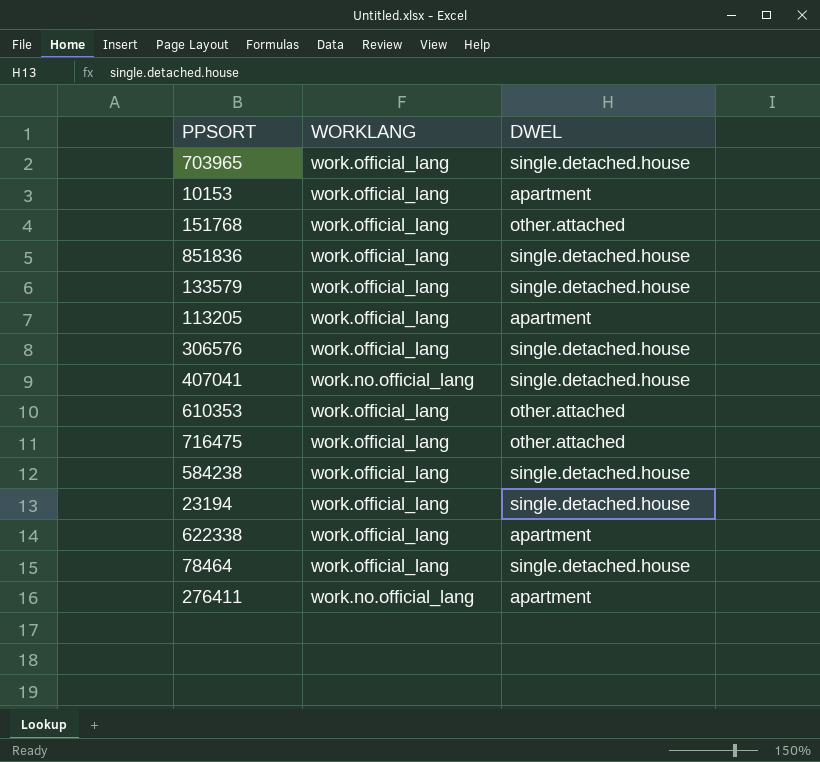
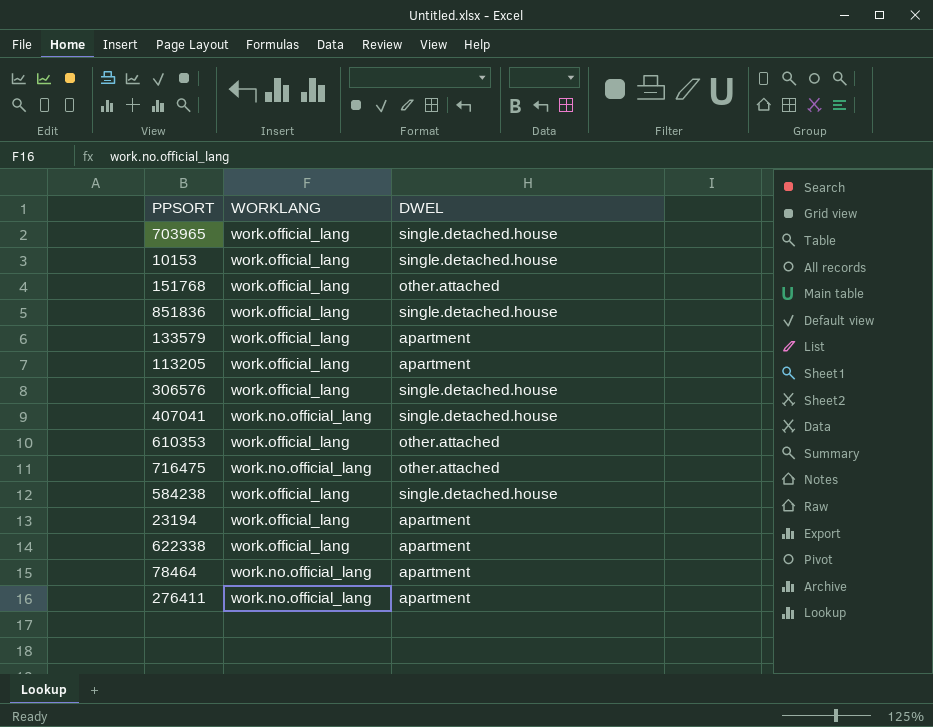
10153 | DWEL: apartment -> single.detached.house
133579 | DWEL: single.detached.house -> apartment
716475 | WORKLANG: work.official_lang -> work.no.official_lang
23194 | DWEL: single.detached.house -> apartment
78464 | WORKLANG: work.official_lang -> work.no.official_lang
78464 | DWEL: single.detached.house -> apartment

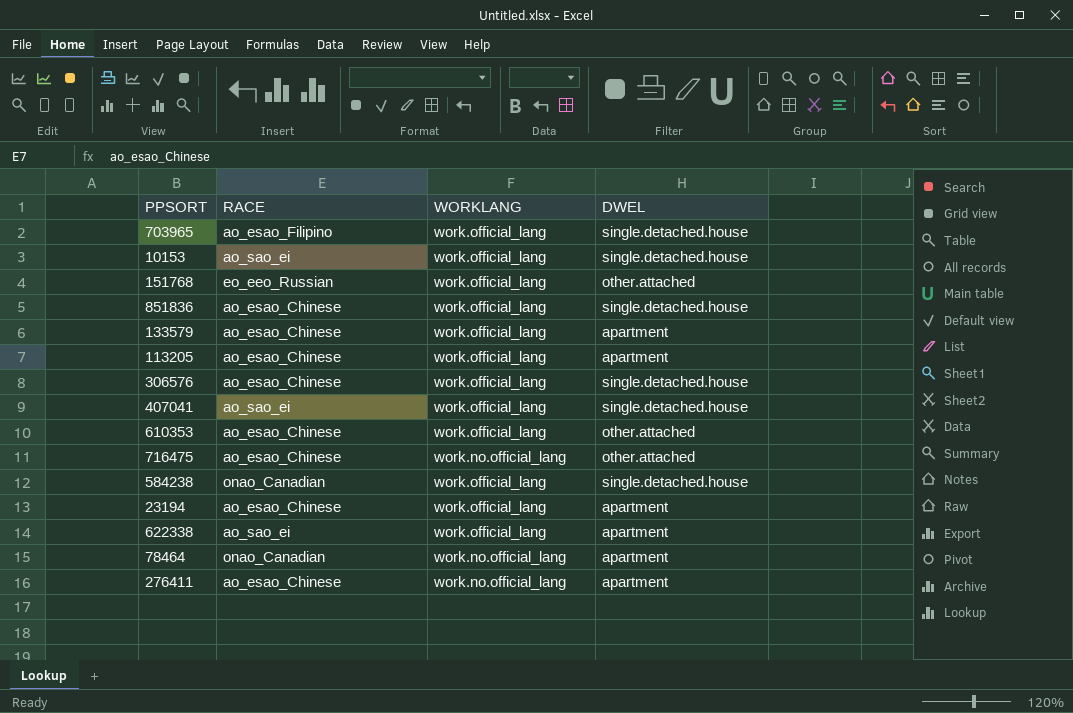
column RACE | position: none -> 2
407041 | WORKLANG: work.no.official_lang -> work.official_lang

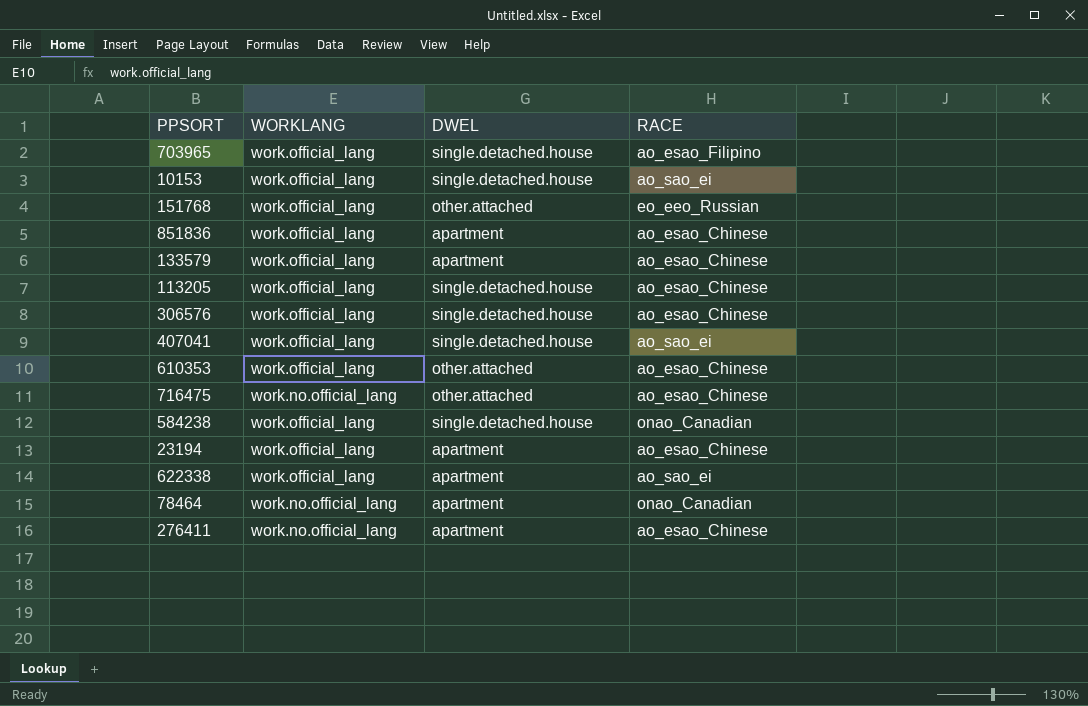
column RACE | position: 2 -> 4
851836 | DWEL: single.detached.house -> apartment
113205 | DWEL: apartment -> single.detached.house

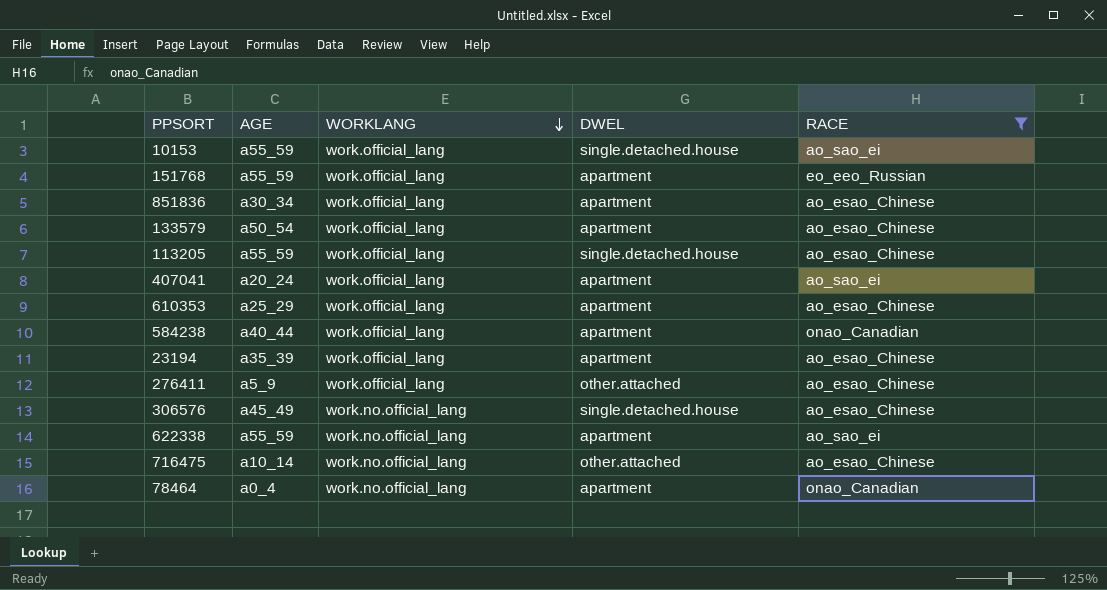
filter: none -> RACE != ao_esao_Filipino
row order: none -> WORKLANG descending
column AGE | position: none -> 2
151768 | DWEL: other.attached -> apartment
407041 | DWEL: single.detached.house -> apartment
610353 | DWEL: other.attached -> apartment
584238 | DWEL: single.detached.house -> apartment
276411 | WORKLANG: work.no.official_lang -> work.official_lang
276411 | DWEL: apartment -> other.attached
306576 | WORKLANG: work.official_lang -> work.no.official_lang
622338 | WORKLANG: work.official_lang -> work.no.official_lang

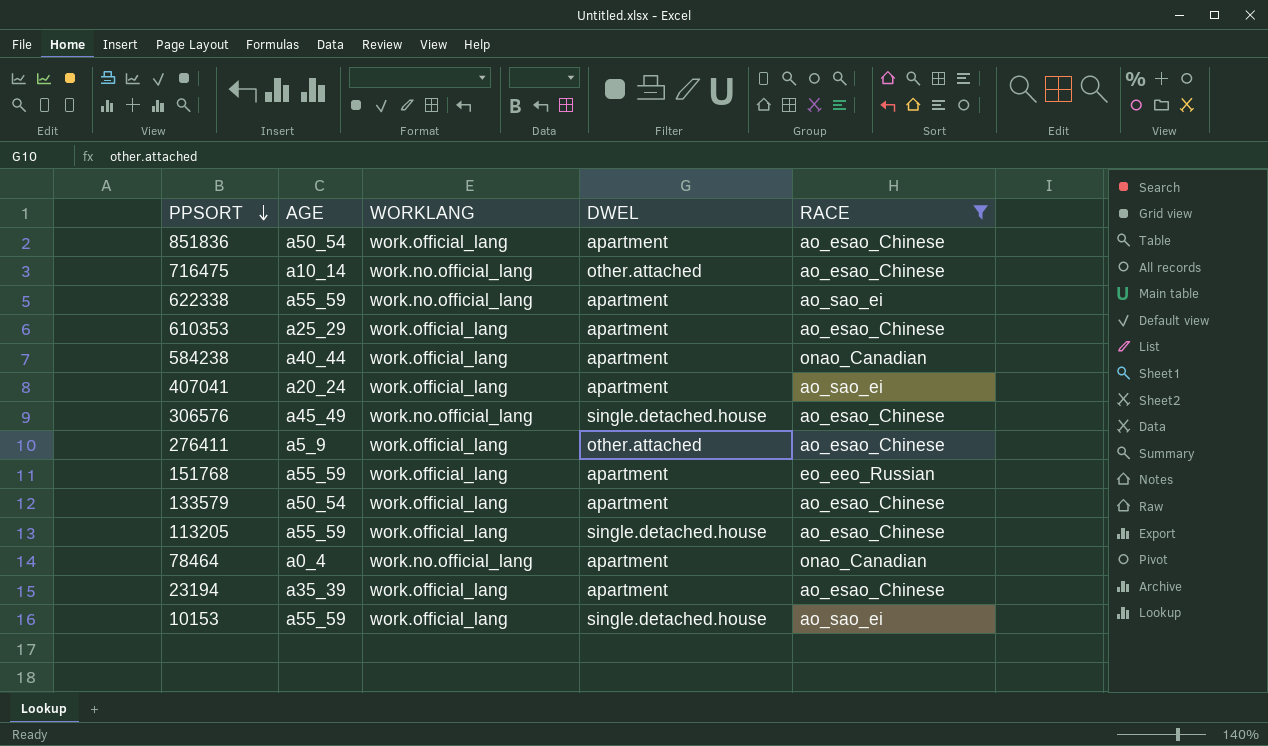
row order: WORKLANG descending -> PPSORT descending
851836 | AGE: a30_34 -> a50_54

